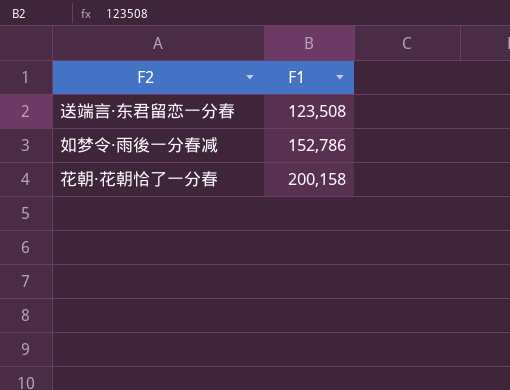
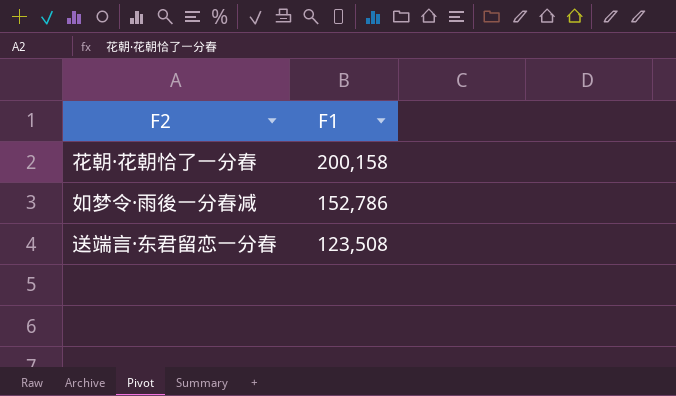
row order: F1 ascending -> F1 descending

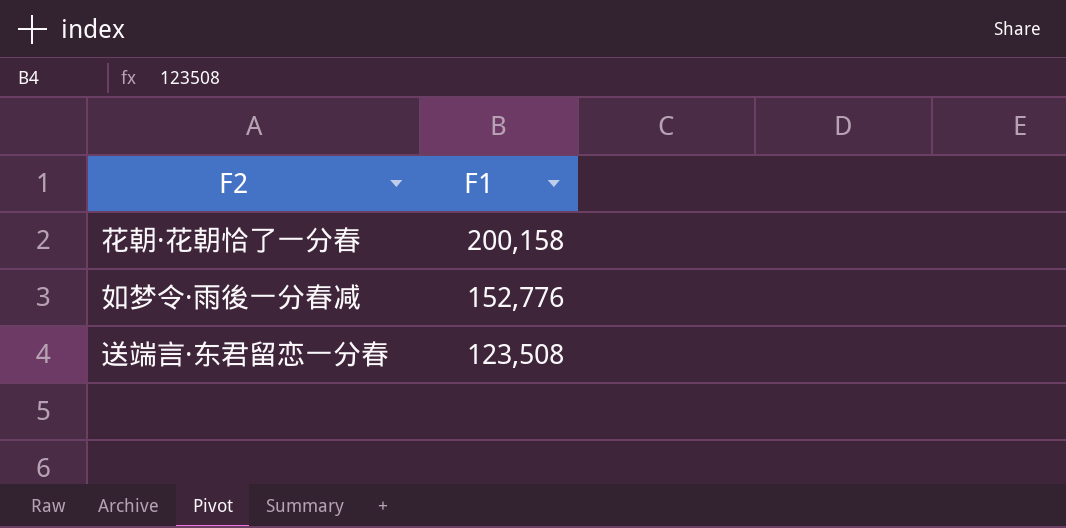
如梦令·雨後一分春减 | F1: 152,786 -> 152,776

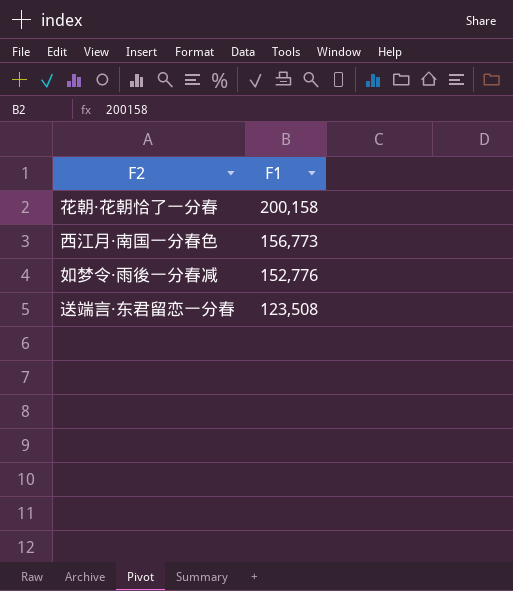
row 西江月·南国一分春色: none -> 156,773

